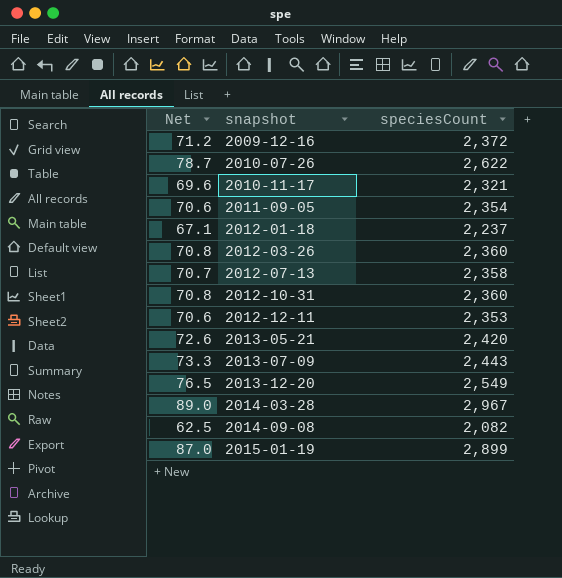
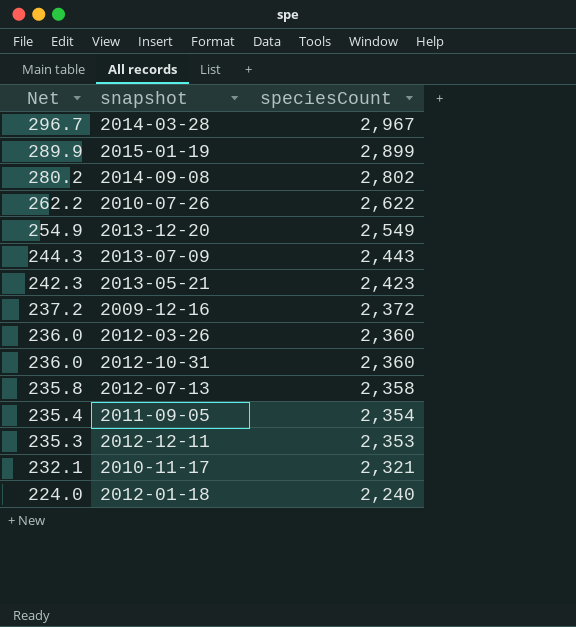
row order: snapshot ascending -> Net descending
column Net | formula: [speciesCount] * 0.03 -> [speciesCount] * 0.1
2014-09-08 | speciesCount: 2,082 -> 2,802
2013-05-21 | speciesCount: 2,420 -> 2,423
2012-01-18 | speciesCount: 2,237 -> 2,240

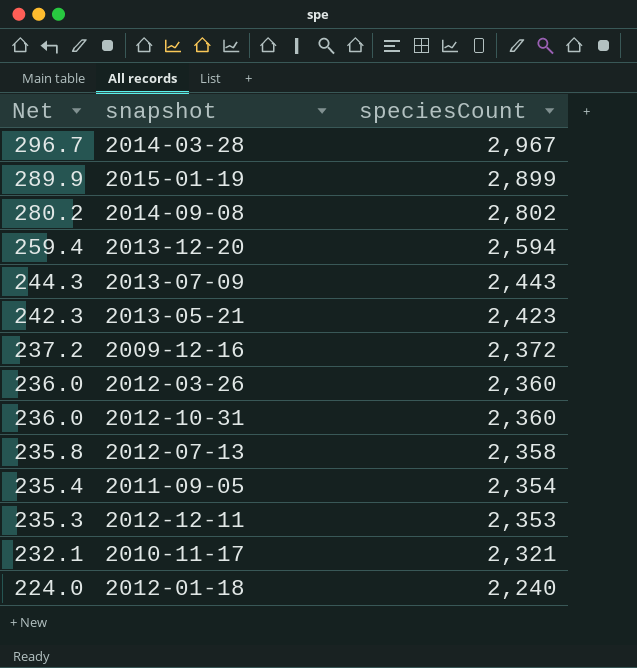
row 2010-07-26: 262.2 | 2,622 -> none
2013-12-20 | Net: 254.9 -> 259.4
2013-12-20 | speciesCount: 2,549 -> 2,594

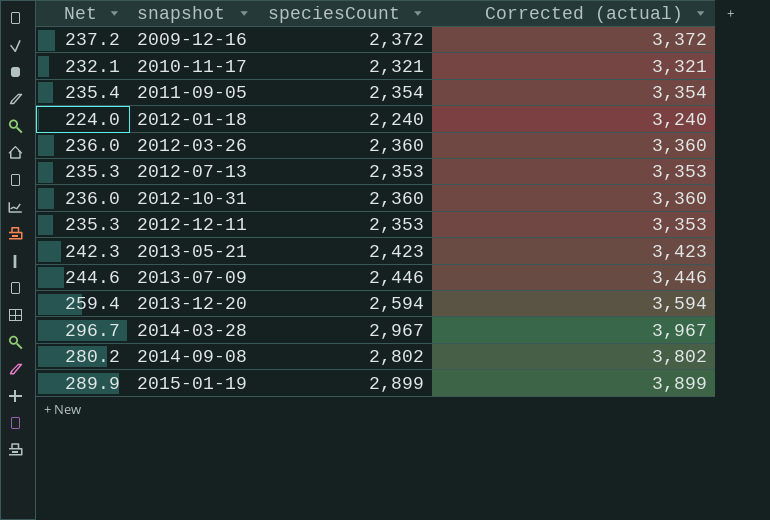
row order: Net descending -> snapshot ascending
column Corrected (actual) | formula: none -> [speciesCount] + 1000
2012-07-13 | Net: 235.8 -> 235.3
2012-07-13 | speciesCount: 2,358 -> 2,353
2013-07-09 | Net: 244.3 -> 244.6
2013-07-09 | speciesCount: 2,443 -> 2,446

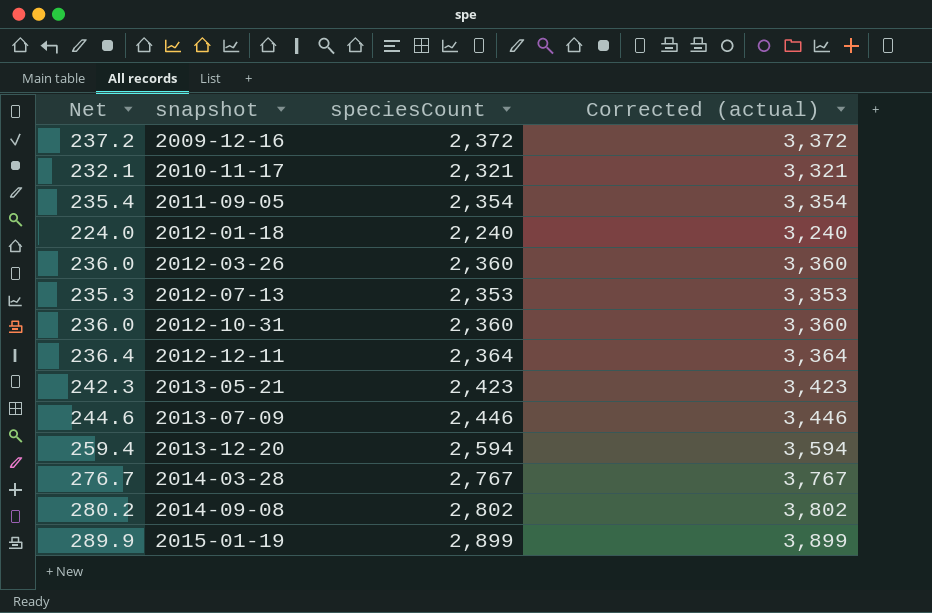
2012-12-11 | Net: 235.3 -> 236.4
2012-12-11 | speciesCount: 2,353 -> 2,364
2012-12-11 | Corrected (actual): 3,353 -> 3,364
2014-03-28 | Net: 296.7 -> 276.7
2014-03-28 | speciesCount: 2,967 -> 2,767
2014-03-28 | Corrected (actual): 3,967 -> 3,767

